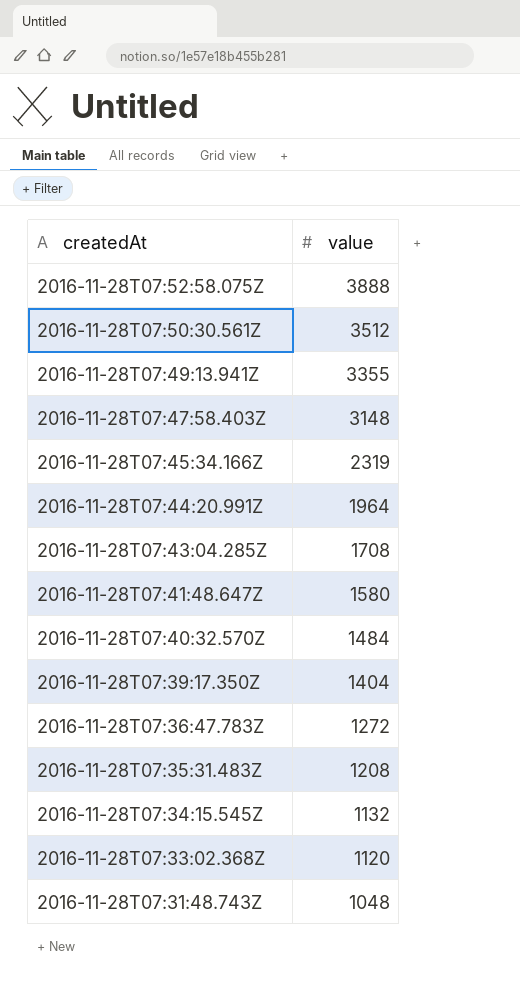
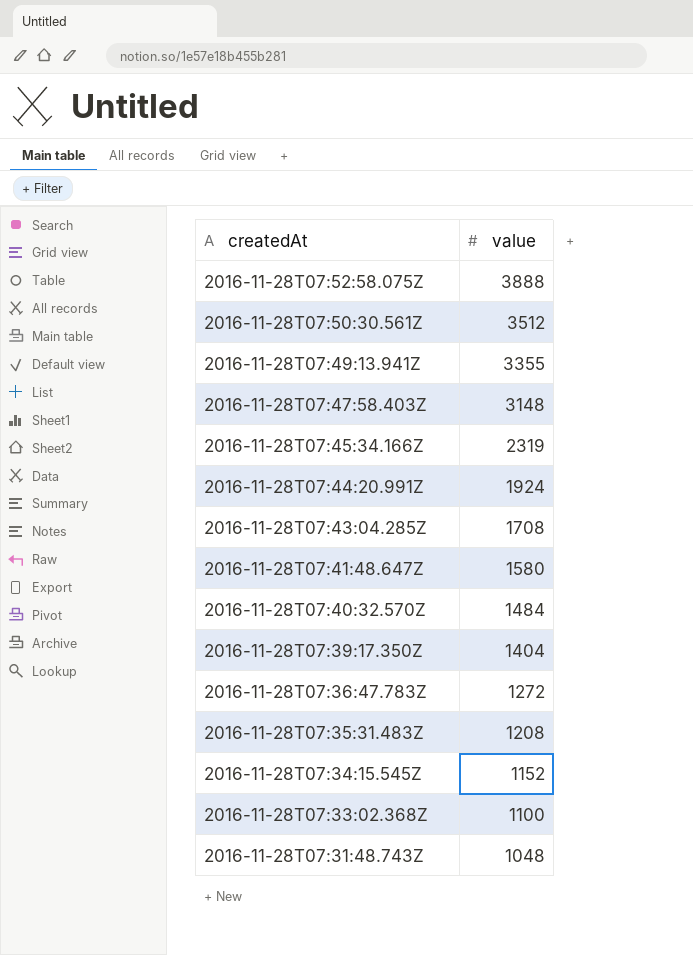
2016-11-28T07:44:20.991Z | value: 1964 -> 1924
2016-11-28T07:34:15.545Z | value: 1132 -> 1152
2016-11-28T07:33:02.368Z | value: 1120 -> 1100

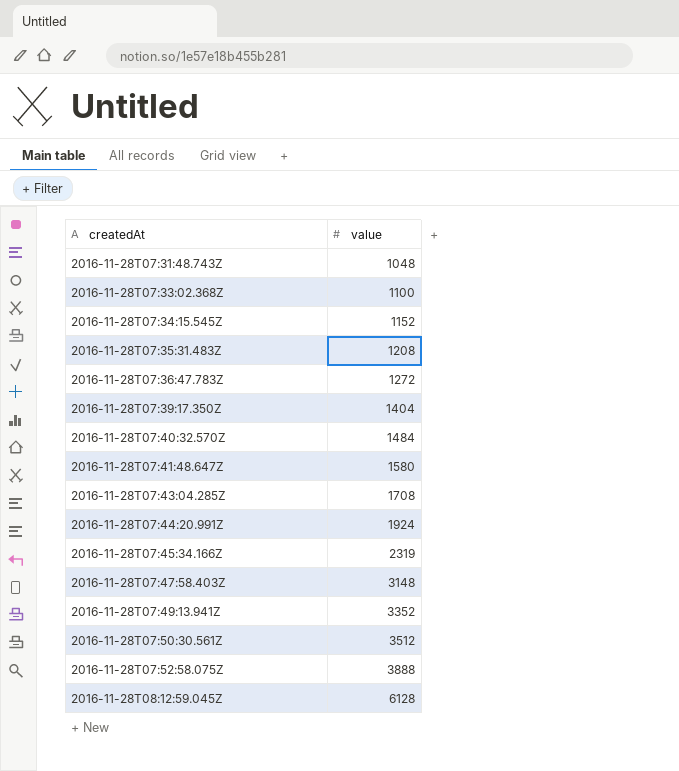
row order: createdAt descending -> createdAt ascending
2016-11-28T07:49:13.941Z | value: 3355 -> 3352
row 2016-11-28T08:12:59.045Z: none -> 6128

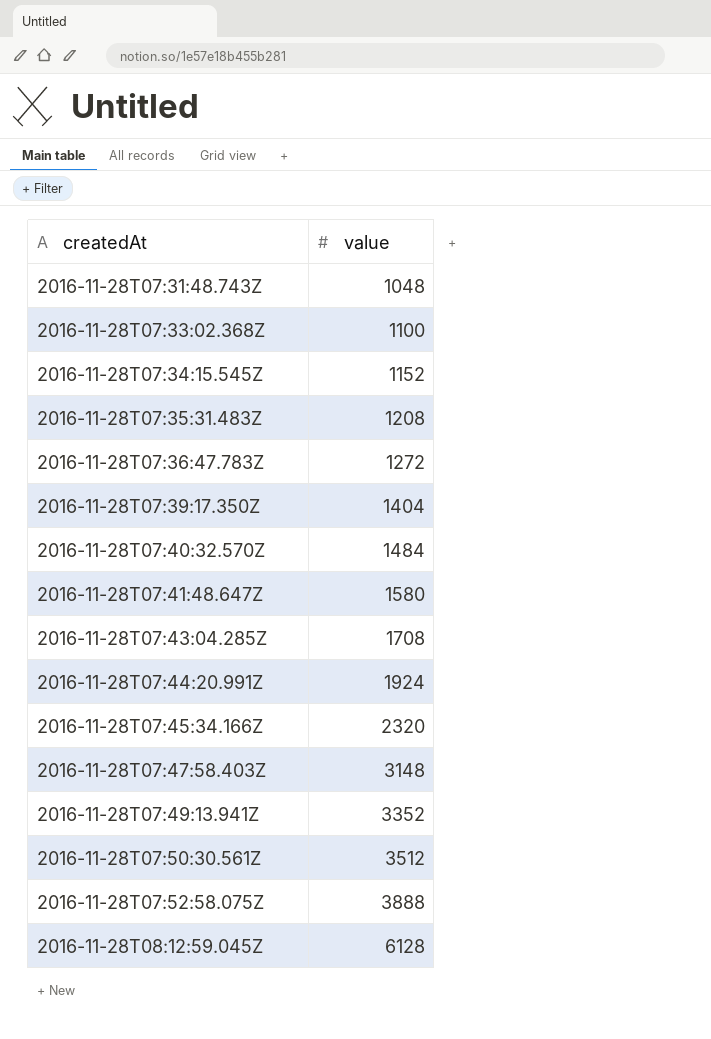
2016-11-28T07:45:34.166Z | value: 2319 -> 2320

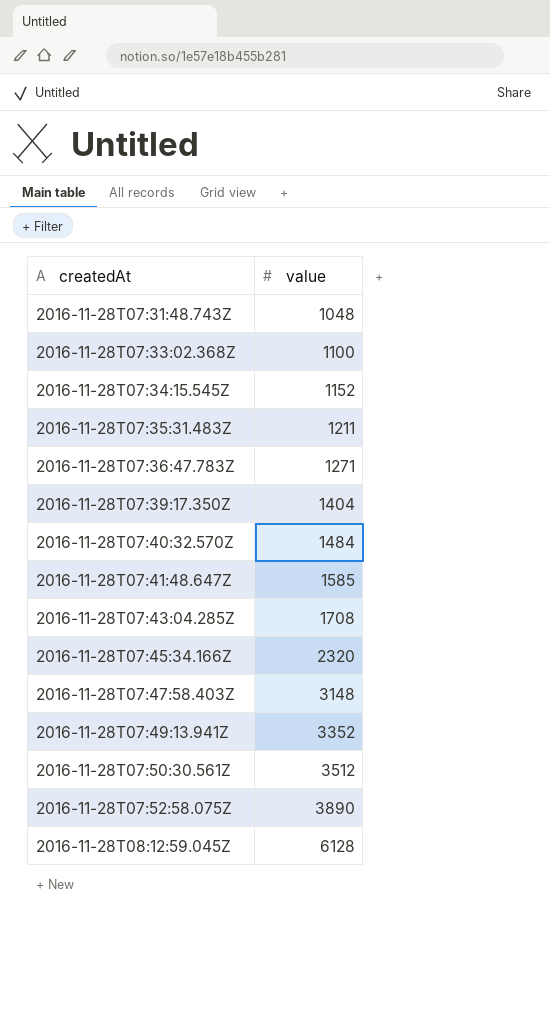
row 2016-11-28T07:44:20.991Z: 1924 -> none
2016-11-28T07:35:31.483Z | value: 1208 -> 1211
2016-11-28T07:36:47.783Z | value: 1272 -> 1271
2016-11-28T07:41:48.647Z | value: 1580 -> 1585
2016-11-28T07:52:58.075Z | value: 3888 -> 3890

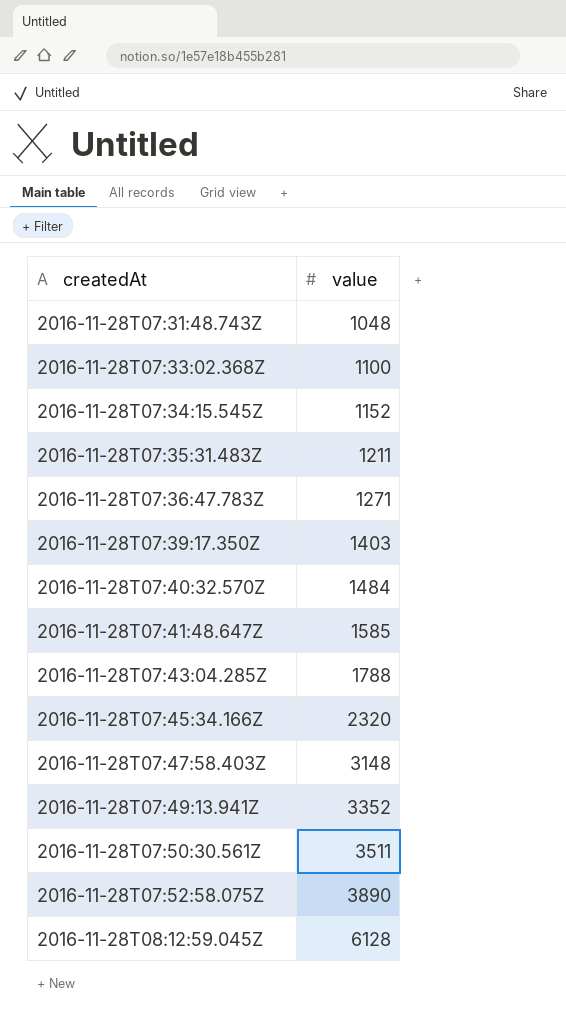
2016-11-28T07:39:17.350Z | value: 1404 -> 1403
2016-11-28T07:43:04.285Z | value: 1708 -> 1788
2016-11-28T07:50:30.561Z | value: 3512 -> 3511

